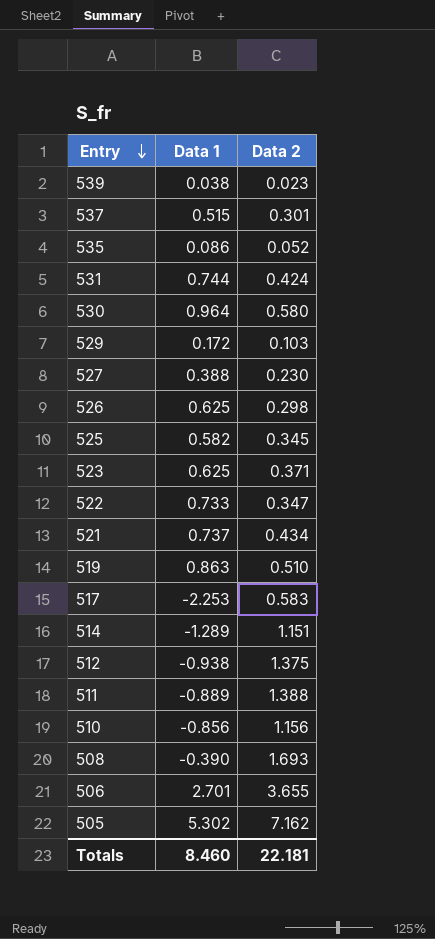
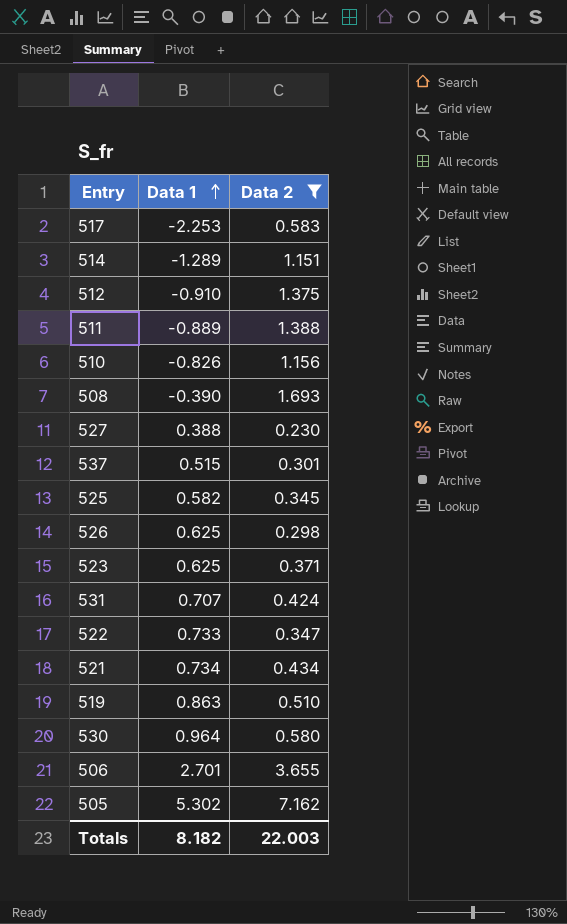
filter: none -> Data 2 >= 0.230
row order: Entry descending -> Data 1 ascending
512 | Data 1: -0.938 -> -0.910
510 | Data 1: -0.856 -> -0.826
531 | Data 1: 0.744 -> 0.707
521 | Data 1: 0.737 -> 0.734
Totals | Data 1: 8.460 -> 8.182
Totals | Data 2: 22.181 -> 22.003

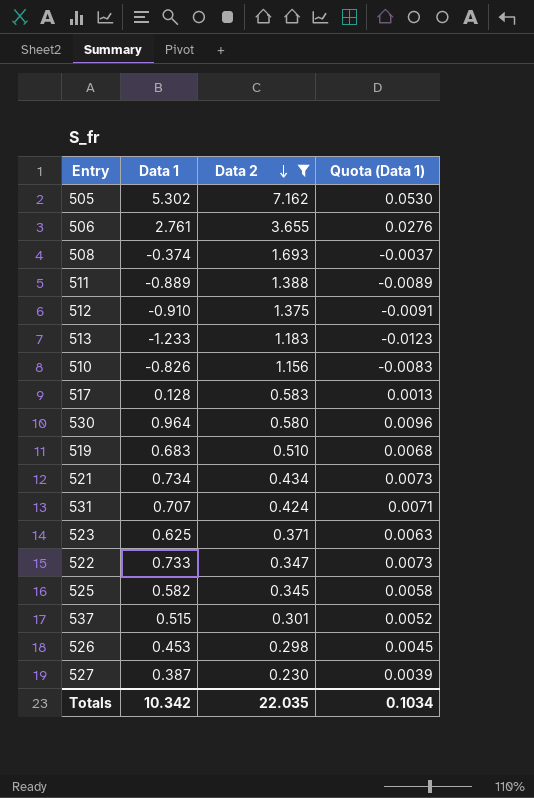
row order: Data 1 ascending -> Data 2 descending
column Quota (Data 1) | formula: none -> [Data 1] * 0.01
row 514: -1.289 | 1.151 -> none
506 | Data 1: 2.701 -> 2.761
508 | Data 1: -0.390 -> -0.374
row 513: none -> -1.233 | 1.183 | -0.0123
517 | Data 1: -2.253 -> 0.128
519 | Data 1: 0.863 -> 0.683
526 | Data 1: 0.625 -> 0.453
527 | Data 1: 0.388 -> 0.387
Totals | Data 1: 8.182 -> 10.342
Totals | Data 2: 22.003 -> 22.035

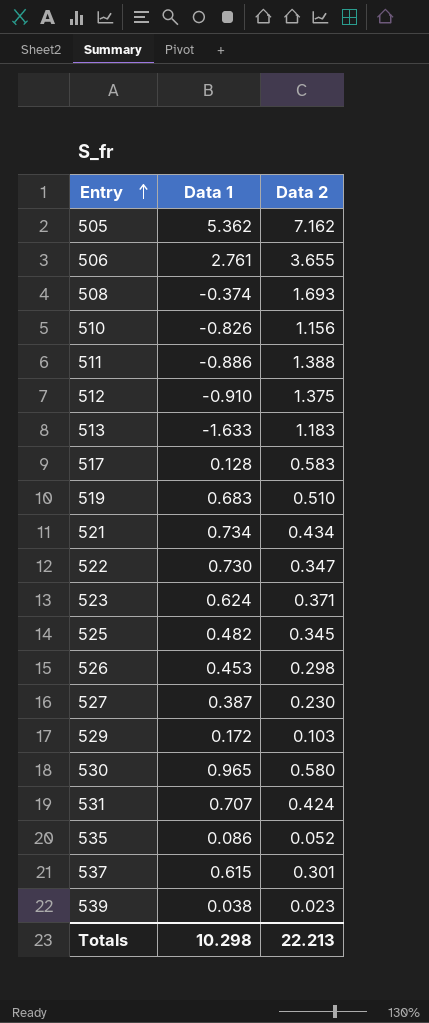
filter: Data 2 >= 0.230 -> none
row order: Data 2 descending -> Entry ascending
column Quota (Data 1) | formula: [Data 1] * 0.01 -> none
505 | Data 1: 5.302 -> 5.362
511 | Data 1: -0.889 -> -0.886
513 | Data 1: -1.233 -> -1.633
522 | Data 1: 0.733 -> 0.730
523 | Data 1: 0.625 -> 0.624
525 | Data 1: 0.582 -> 0.482
530 | Data 1: 0.964 -> 0.965
537 | Data 1: 0.515 -> 0.615
Totals | Data 1: 10.342 -> 10.298
Totals | Data 2: 22.035 -> 22.213

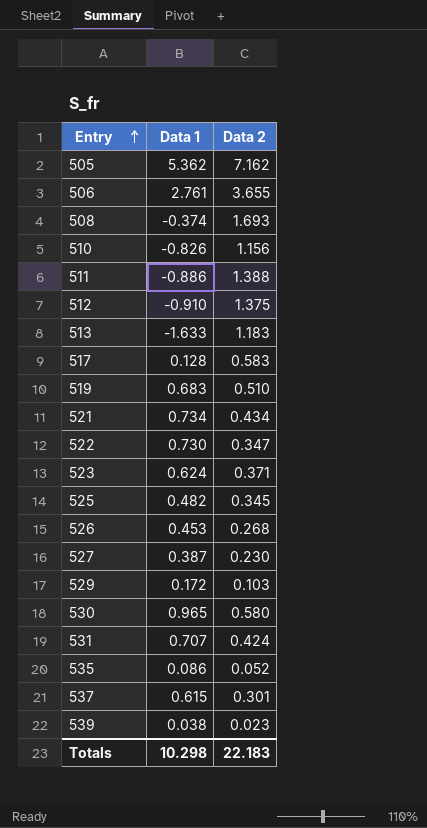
526 | Data 2: 0.298 -> 0.268
Totals | Data 2: 22.213 -> 22.183

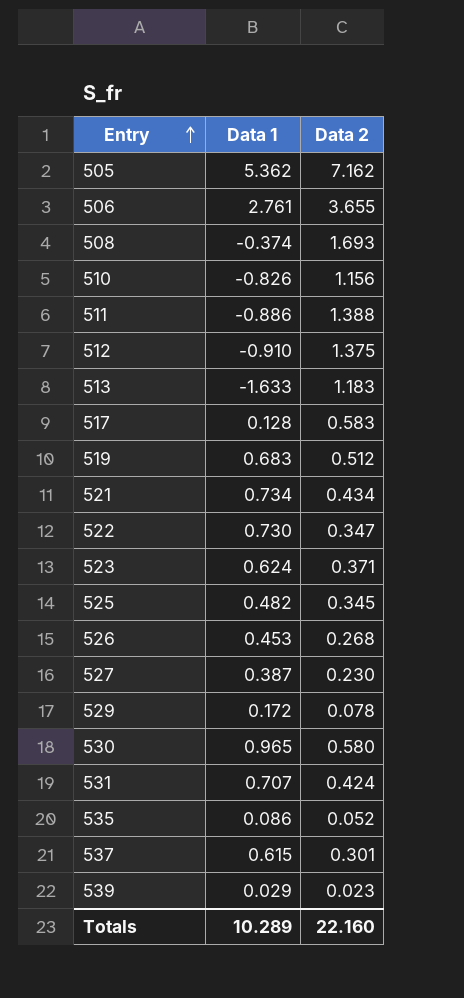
519 | Data 2: 0.510 -> 0.512
529 | Data 2: 0.103 -> 0.078
539 | Data 1: 0.038 -> 0.029
Totals | Data 1: 10.298 -> 10.289
Totals | Data 2: 22.183 -> 22.160

